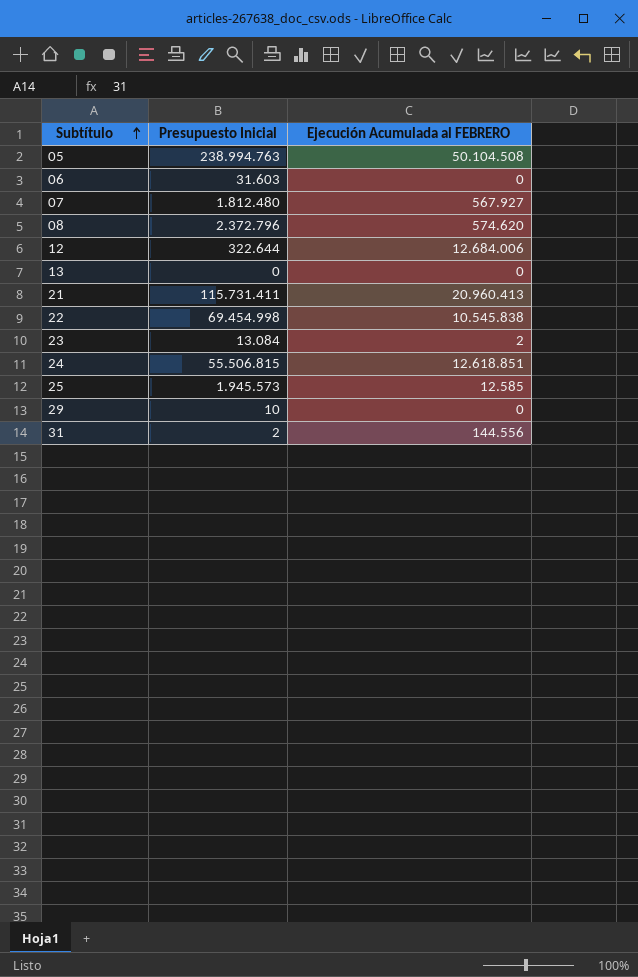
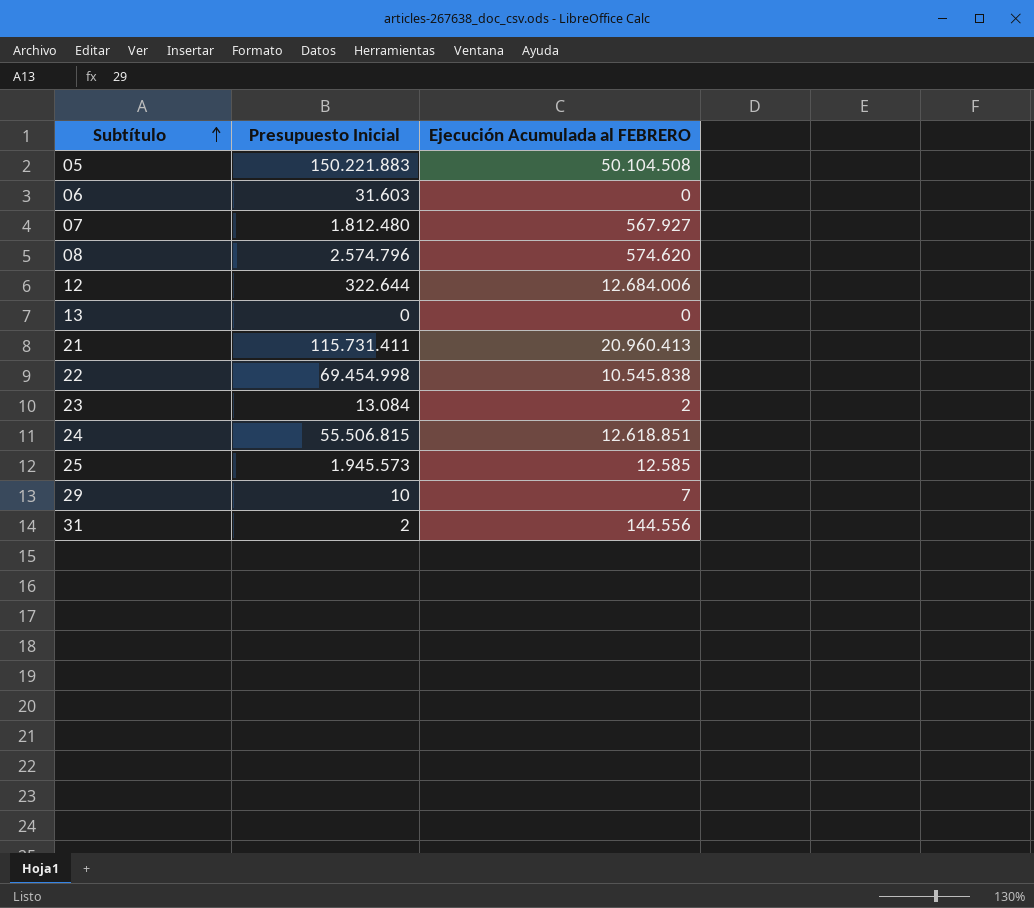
05 | Presupuesto Inicial: 238.994.763 -> 150.221.883
08 | Presupuesto Inicial: 2.372.796 -> 2.574.796
29 | Ejecución Acumulada al FEBRERO: 0 -> 7

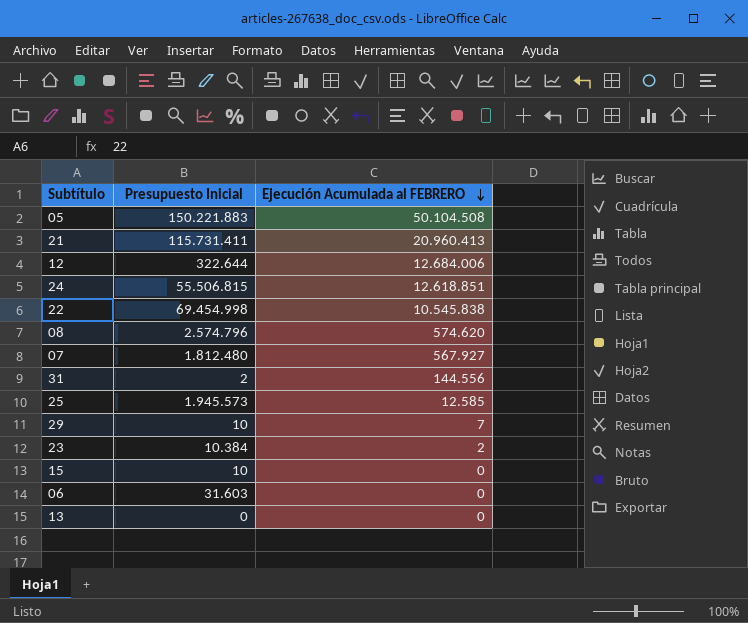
row order: Subtítulo ascending -> Ejecución Acumulada al FEBRERO descending
23 | Presupuesto Inicial: 13.084 -> 10.384
row 15: none -> 10 | 0

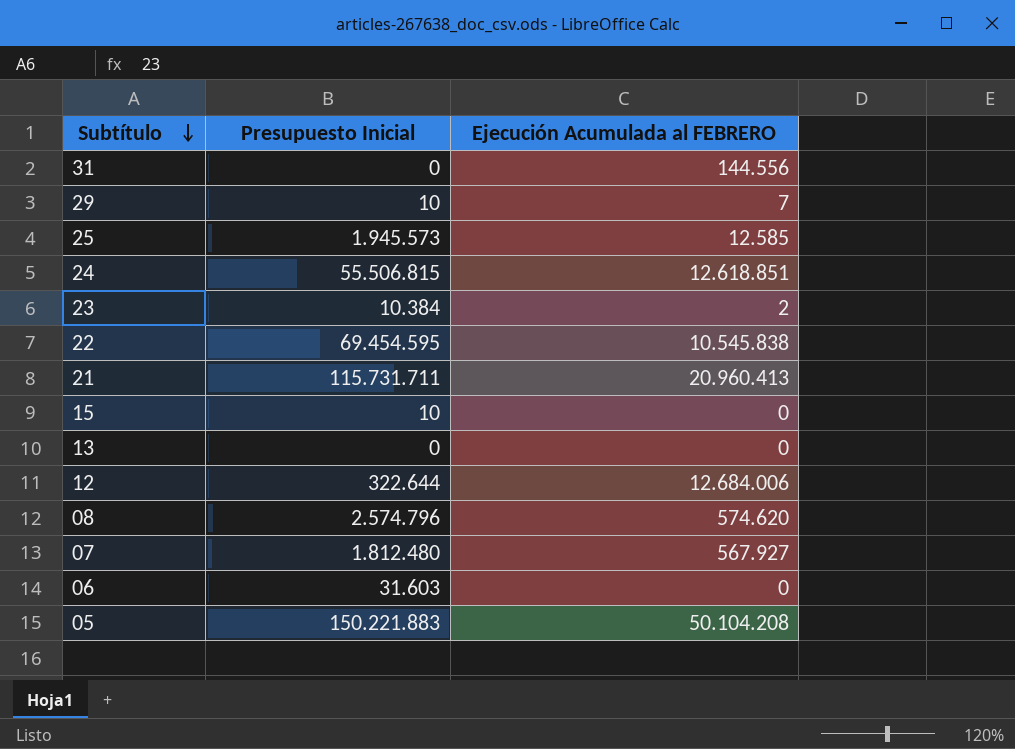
row order: Ejecución Acumulada al FEBRERO descending -> Subtítulo descending
31 | Presupuesto Inicial: 2 -> 0
22 | Presupuesto Inicial: 69.454.998 -> 69.454.595
21 | Presupuesto Inicial: 115.731.411 -> 115.731.711
05 | Ejecución Acumulada al FEBRERO: 50.104.508 -> 50.104.208

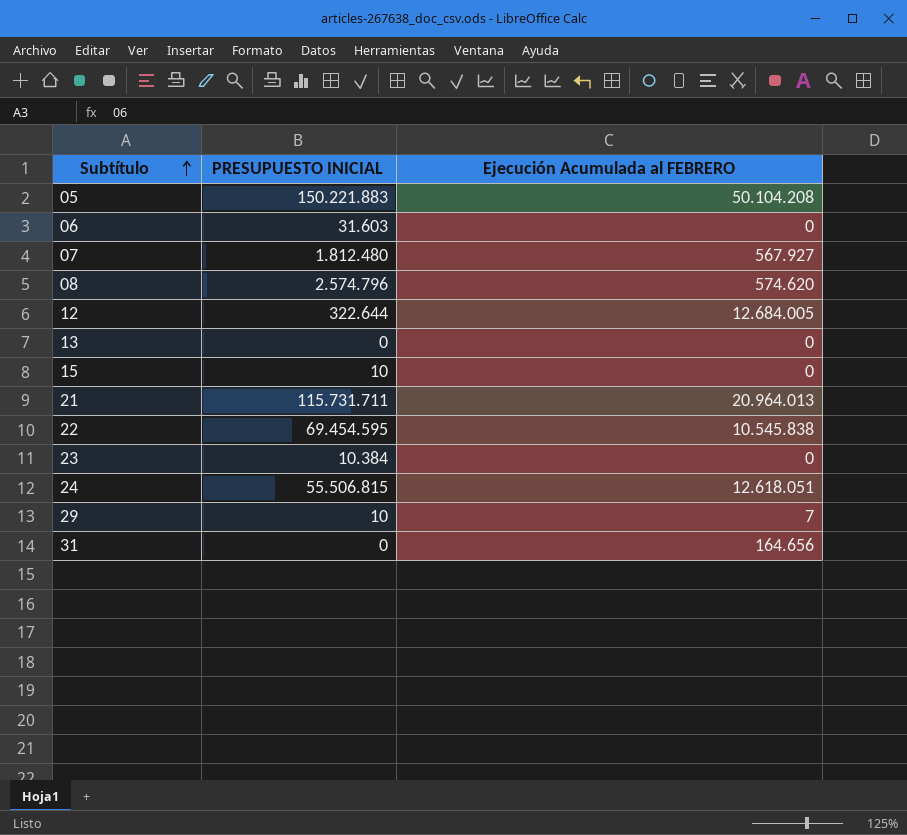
row order: Subtítulo descending -> Subtítulo ascending
column name: Presupuesto Inicial -> PRESUPUESTO INICIAL
row 25: 1.945.573 | 12.585 -> none
12 | Ejecución Acumulada al FEBRERO: 12.684.006 -> 12.684.005
21 | Ejecución Acumulada al FEBRERO: 20.960.413 -> 20.964.013
23 | Ejecución Acumulada al FEBRERO: 2 -> 0
24 | Ejecución Acumulada al FEBRERO: 12.618.851 -> 12.618.051
31 | Ejecución Acumulada al FEBRERO: 144.556 -> 164.656

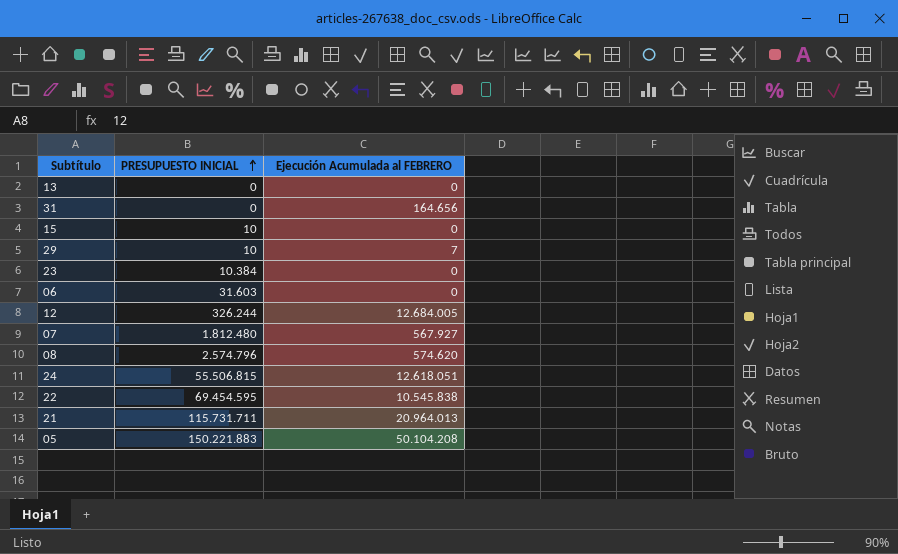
row order: Subtítulo ascending -> PRESUPUESTO INICIAL ascending
12 | PRESUPUESTO INICIAL: 322.644 -> 326.244

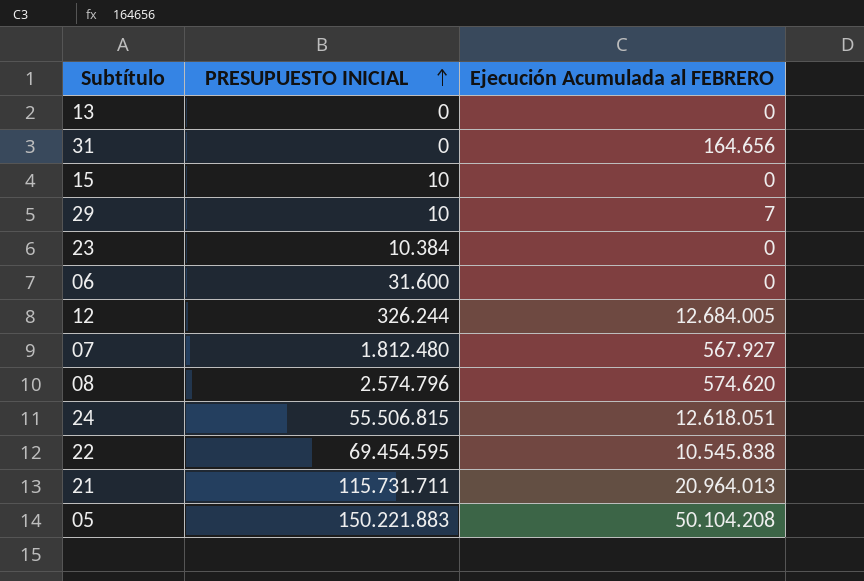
06 | PRESUPUESTO INICIAL: 31.603 -> 31.600

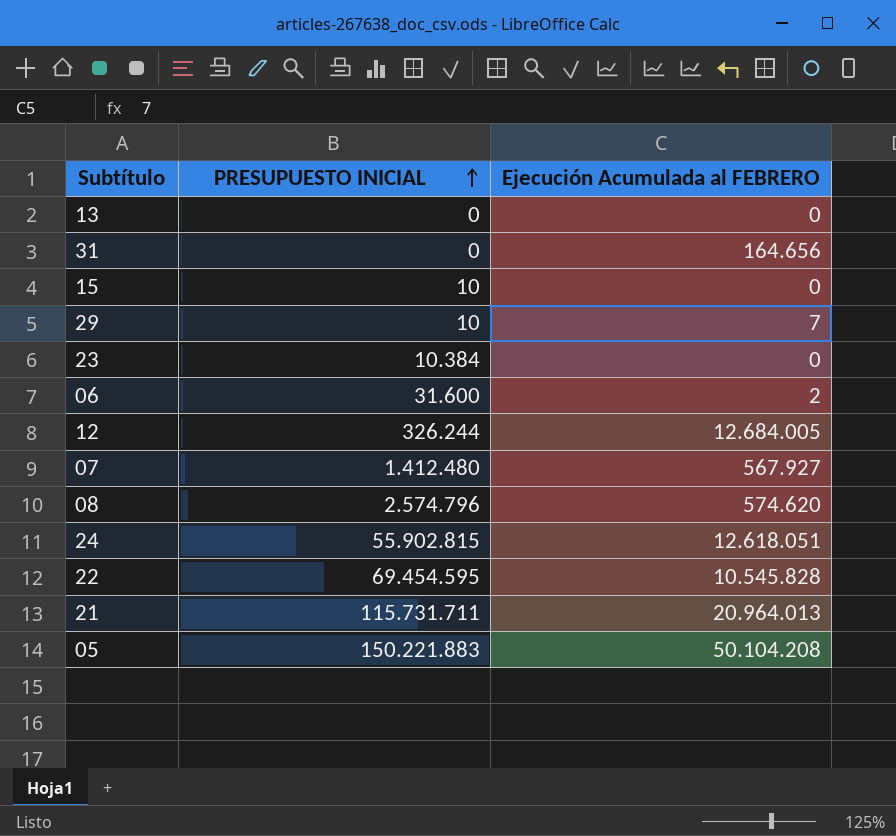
06 | Ejecución Acumulada al FEBRERO: 0 -> 2
07 | PRESUPUESTO INICIAL: 1.812.480 -> 1.412.480
24 | PRESUPUESTO INICIAL: 55.506.815 -> 55.902.815
22 | Ejecución Acumulada al FEBRERO: 10.545.838 -> 10.545.828

